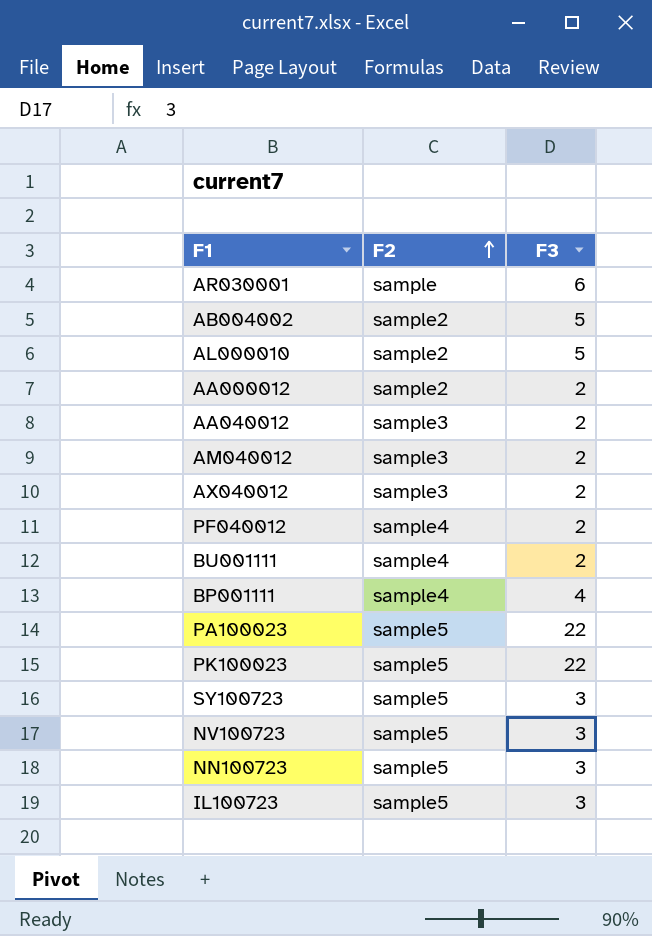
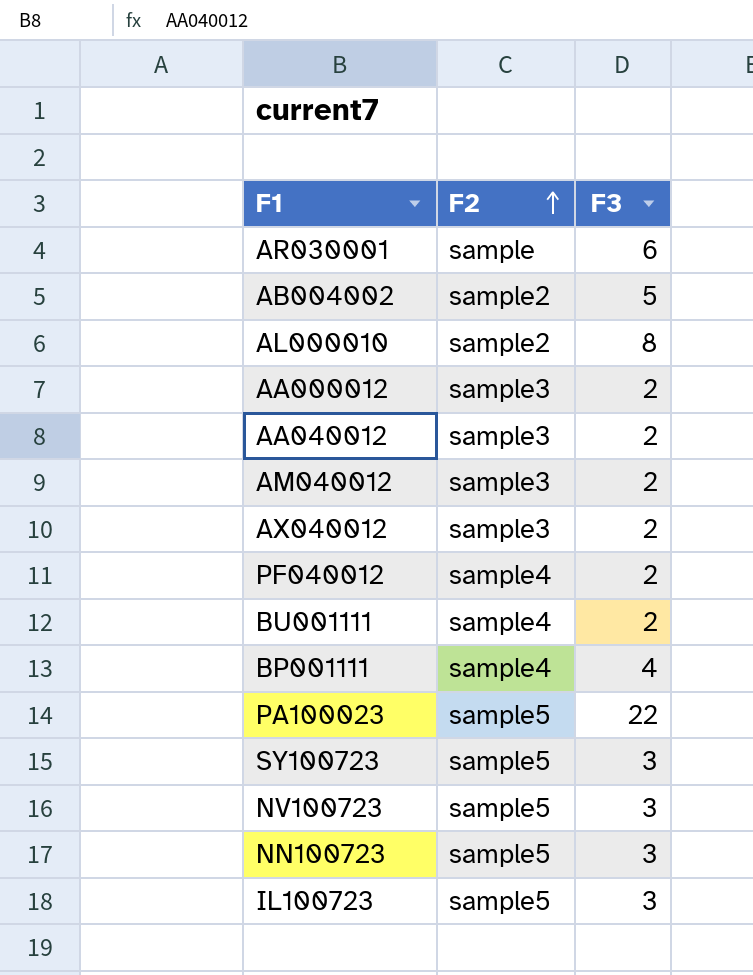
row PK100023: sample5 | 22 -> none
AL000010 | F3: 5 -> 8
AA000012 | F2: sample2 -> sample3

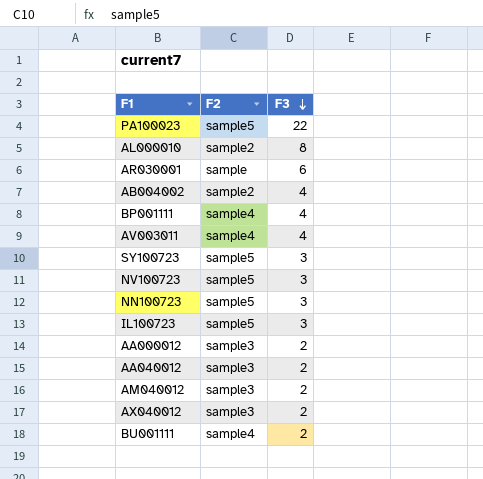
row order: F2 ascending -> F3 descending
row PF040012: sample4 | 2 -> none
AB004002 | F3: 5 -> 4
row AV003011: none -> sample4 | 4

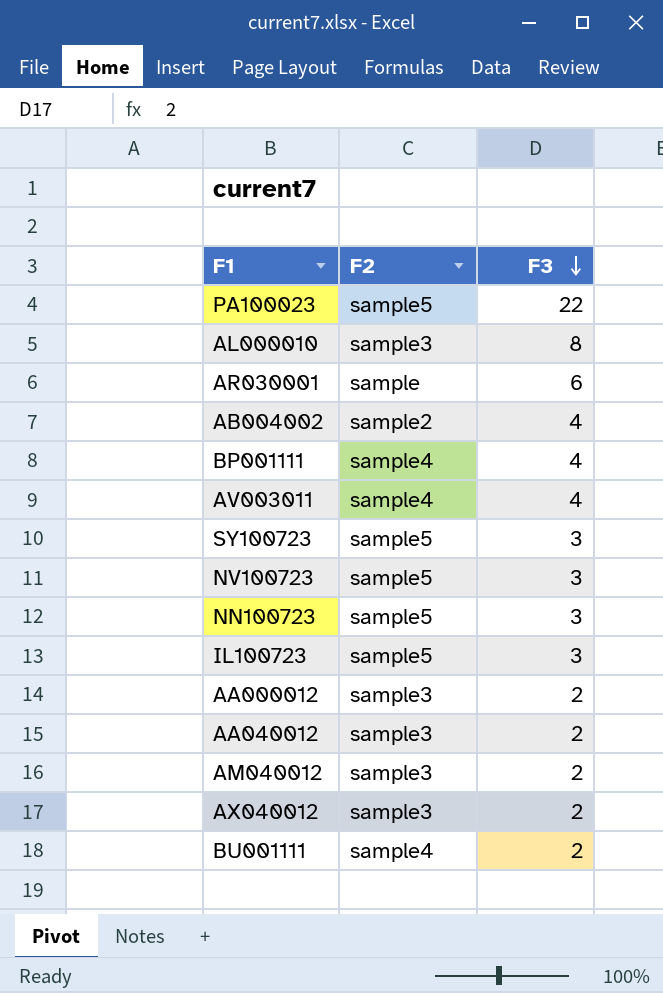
AL000010 | F2: sample2 -> sample3

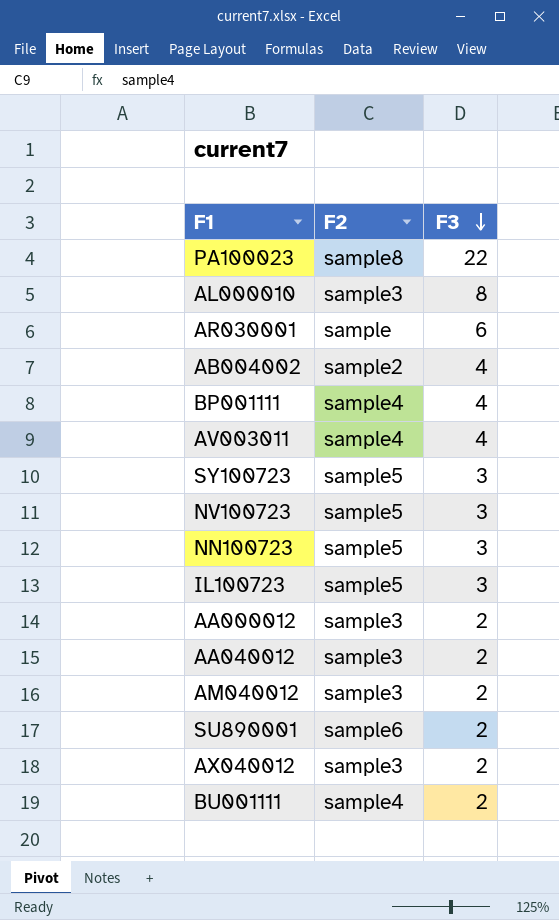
PA100023 | F2: sample5 -> sample8
row SU890001: none -> sample6 | 2

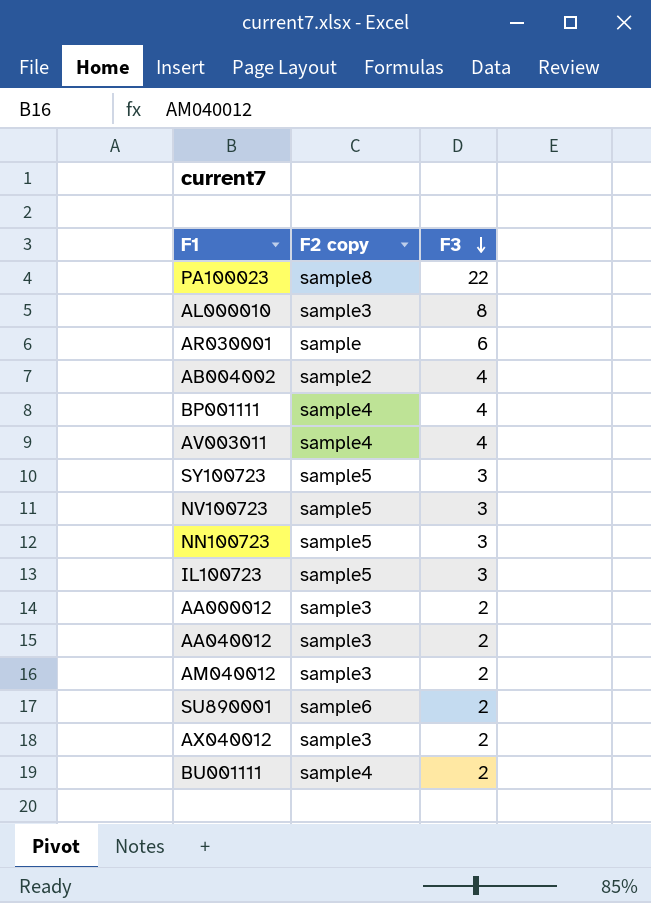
column name: F2 -> F2 copy

